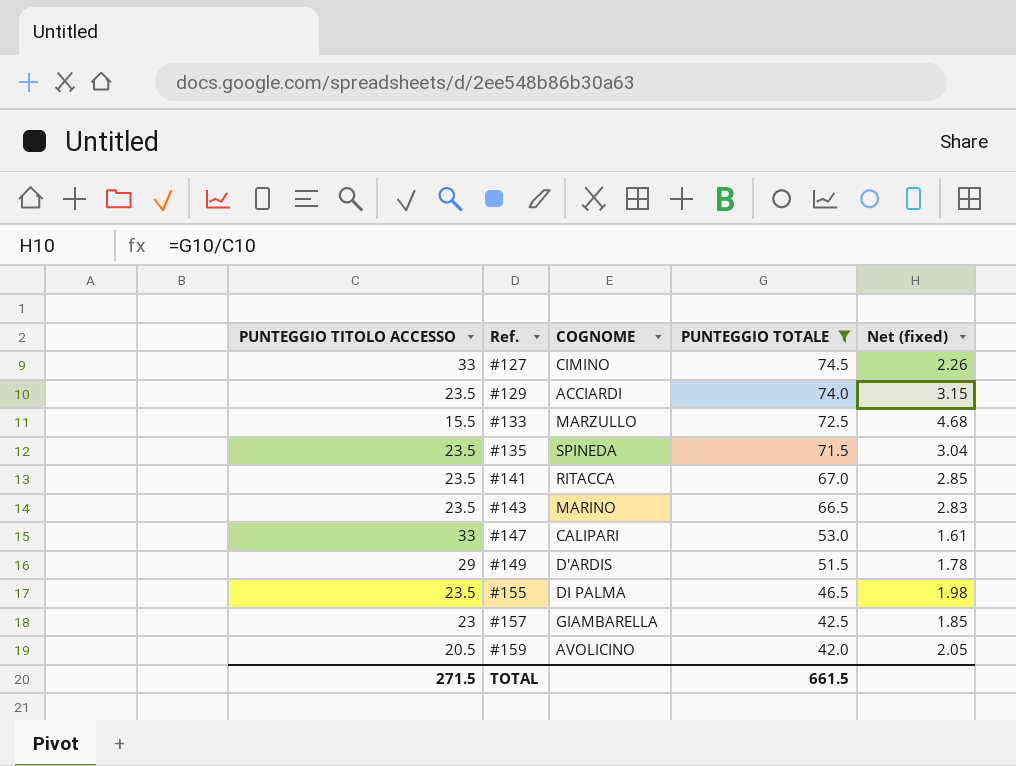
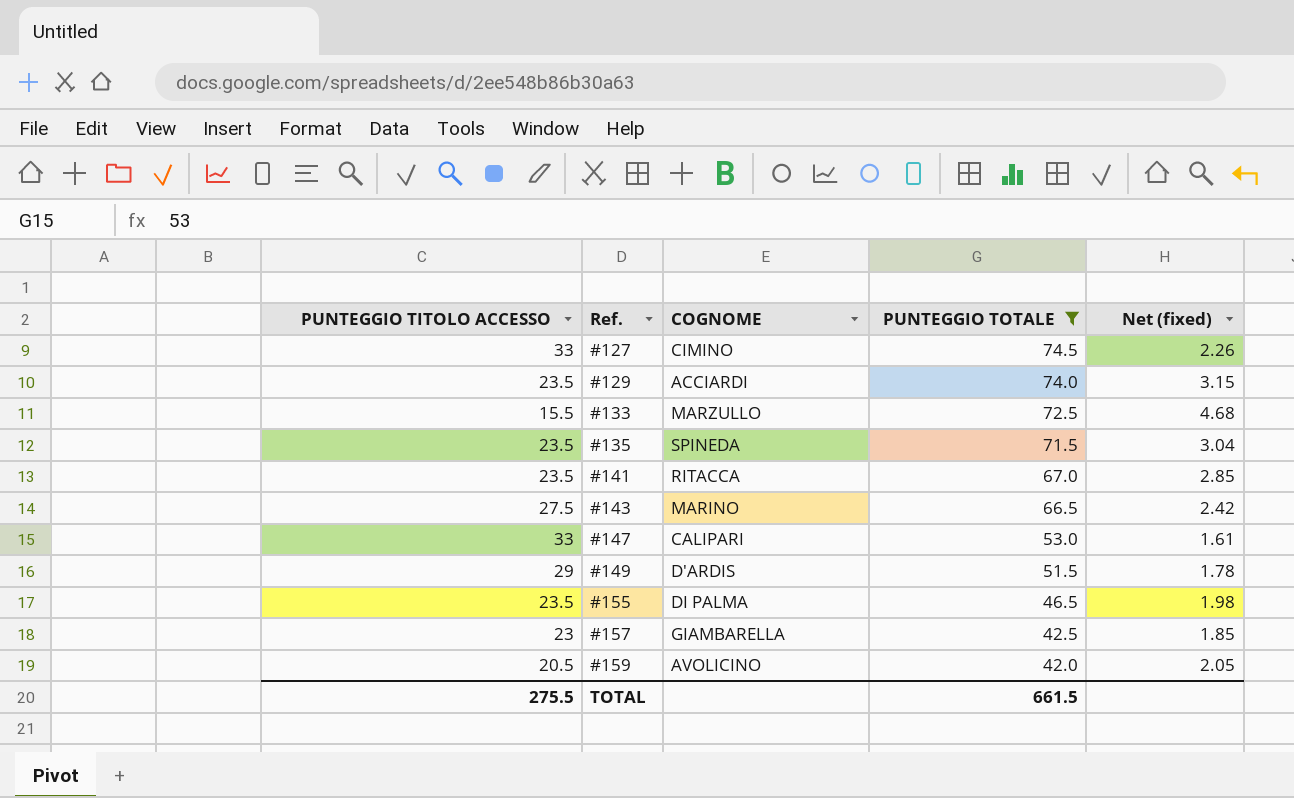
#143 | PUNTEGGIO TITOLO ACCESSO: 23.5 -> 27.5
#143 | Net (fixed): 2.83 -> 2.42
TOTAL | PUNTEGGIO TITOLO ACCESSO: 271.5 -> 275.5

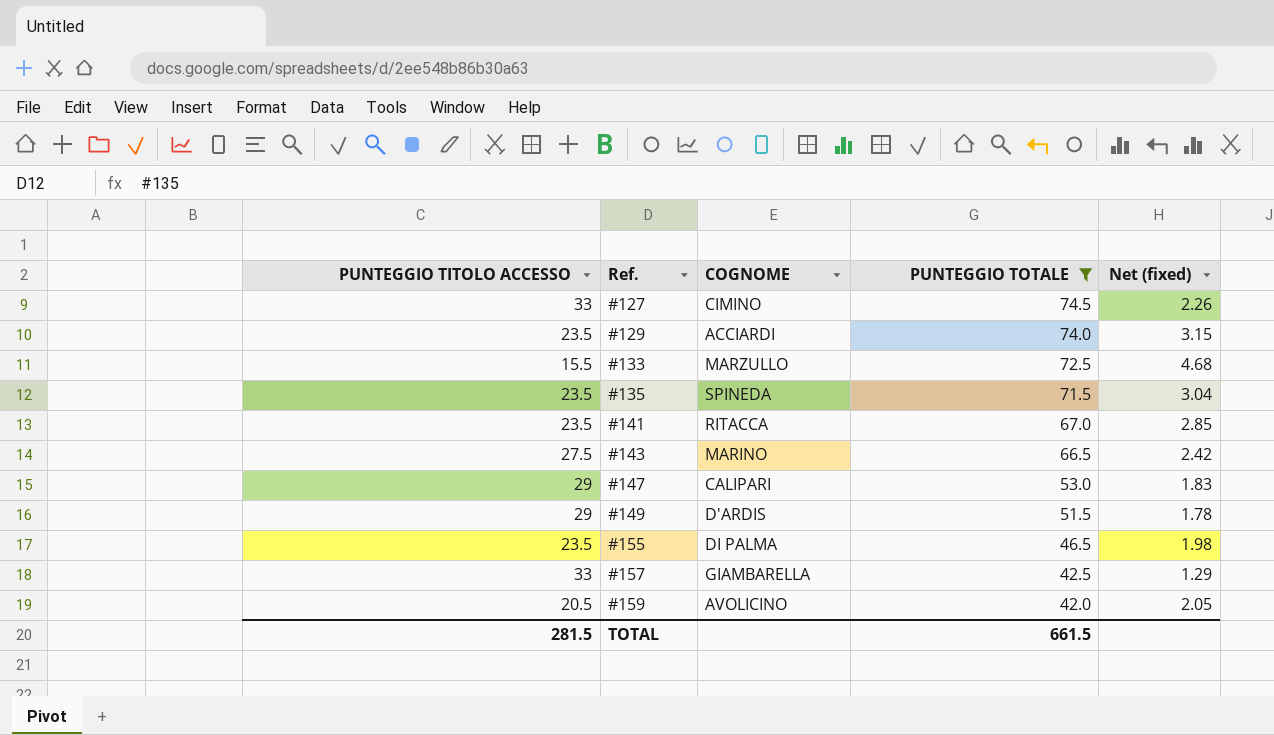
#147 | PUNTEGGIO TITOLO ACCESSO: 33 -> 29
#147 | Net (fixed): 1.61 -> 1.83
#157 | PUNTEGGIO TITOLO ACCESSO: 23 -> 33
#157 | Net (fixed): 1.85 -> 1.29
TOTAL | PUNTEGGIO TITOLO ACCESSO: 275.5 -> 281.5

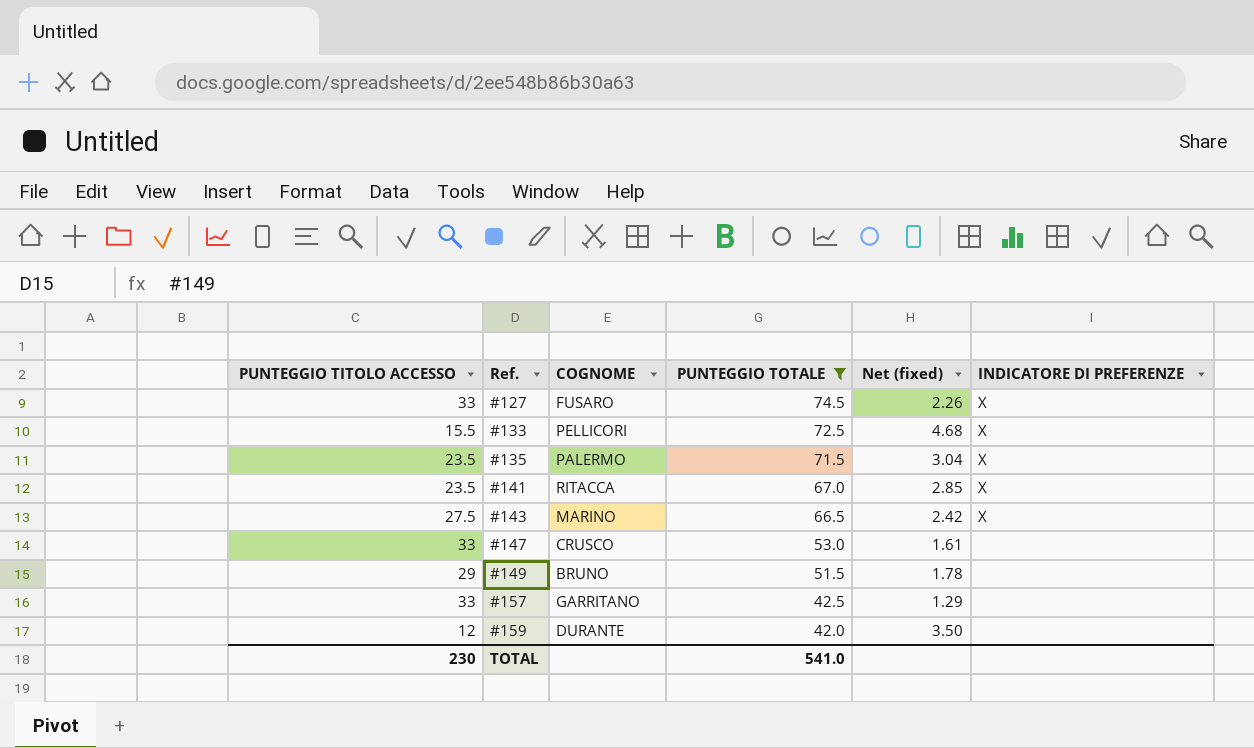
column INDICATORE DI PREFERENZE | position: none -> 6
row #129: 23.5 | ACCIARDI | 74.0 | 3.15 -> none
row #155: 23.5 | DI PALMA | 46.5 | 1.98 -> none
#127 | COGNOME: CIMINO -> FUSARO
#133 | COGNOME: MARZULLO -> PELLICORI
#135 | COGNOME: SPINEDA -> PALERMO
#147 | PUNTEGGIO TITOLO ACCESSO: 29 -> 33
#147 | COGNOME: CALIPARI -> CRUSCO
#147 | Net (fixed): 1.83 -> 1.61
#149 | COGNOME: D'ARDIS -> BRUNO
#157 | COGNOME: GIAMBARELLA -> GARRITANO
#159 | PUNTEGGIO TITOLO ACCESSO: 20.5 -> 12
#159 | COGNOME: AVOLICINO -> DURANTE
#159 | Net (fixed): 2.05 -> 3.50
TOTAL | PUNTEGGIO TITOLO ACCESSO: 281.5 -> 230
TOTAL | PUNTEGGIO TOTALE: 661.5 -> 541.0

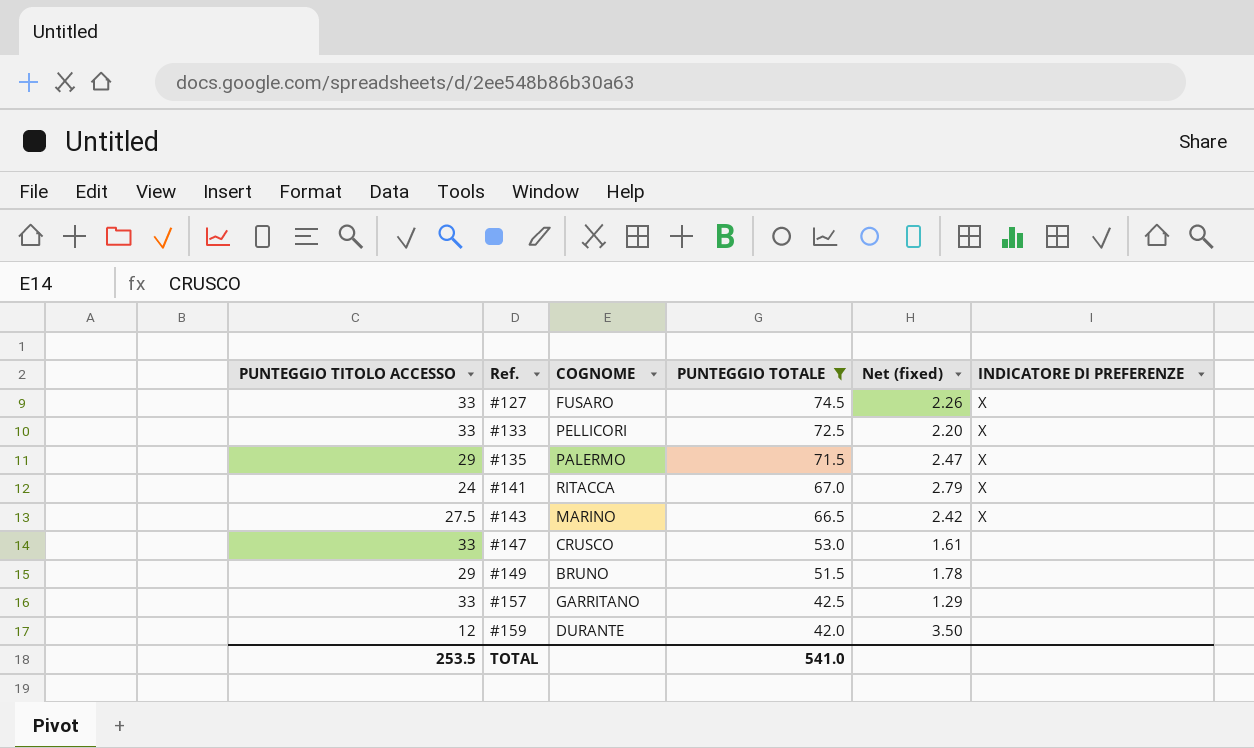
#133 | PUNTEGGIO TITOLO ACCESSO: 15.5 -> 33
#133 | Net (fixed): 4.68 -> 2.20
#135 | PUNTEGGIO TITOLO ACCESSO: 23.5 -> 29
#135 | Net (fixed): 3.04 -> 2.47
#141 | PUNTEGGIO TITOLO ACCESSO: 23.5 -> 24
#141 | Net (fixed): 2.85 -> 2.79
TOTAL | PUNTEGGIO TITOLO ACCESSO: 230 -> 253.5

